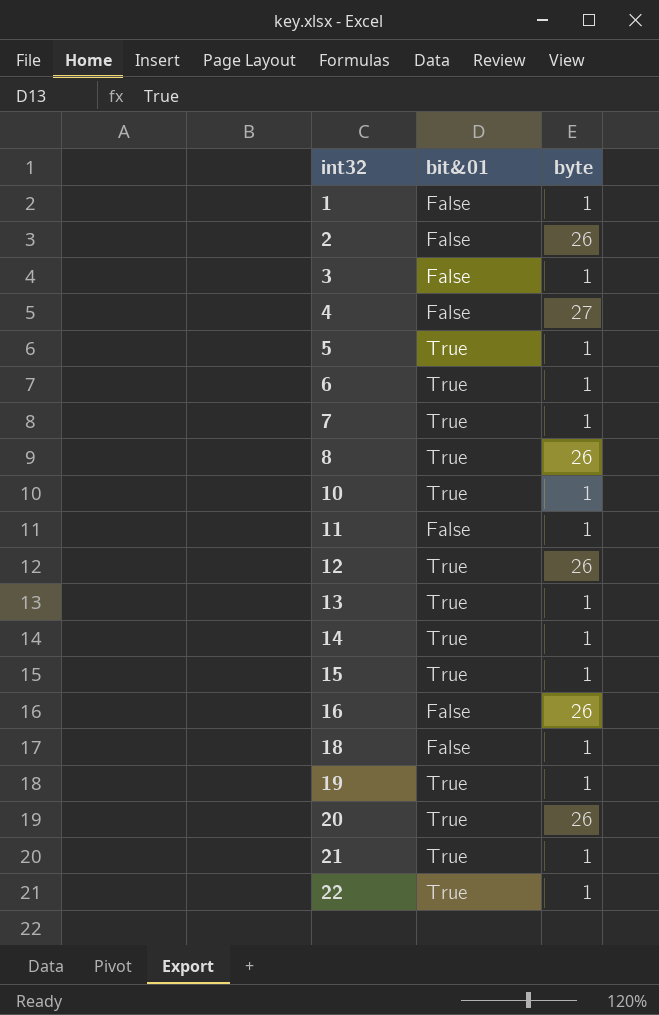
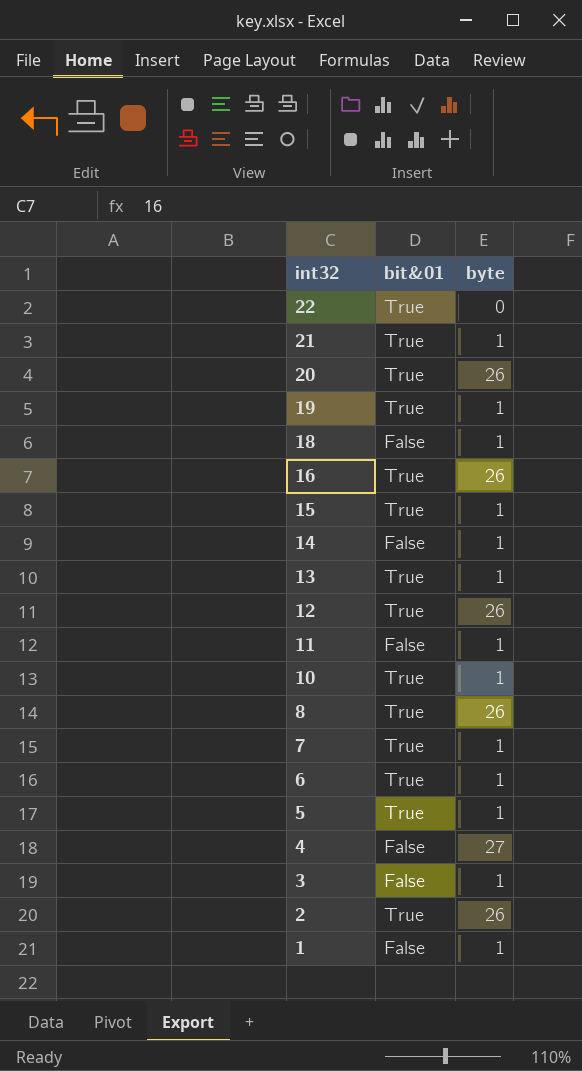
row order: int32 ascending -> int32 descending
22 | byte: 1 -> 0
16 | bit&01: False -> True
14 | bit&01: True -> False
2 | bit&01: False -> True

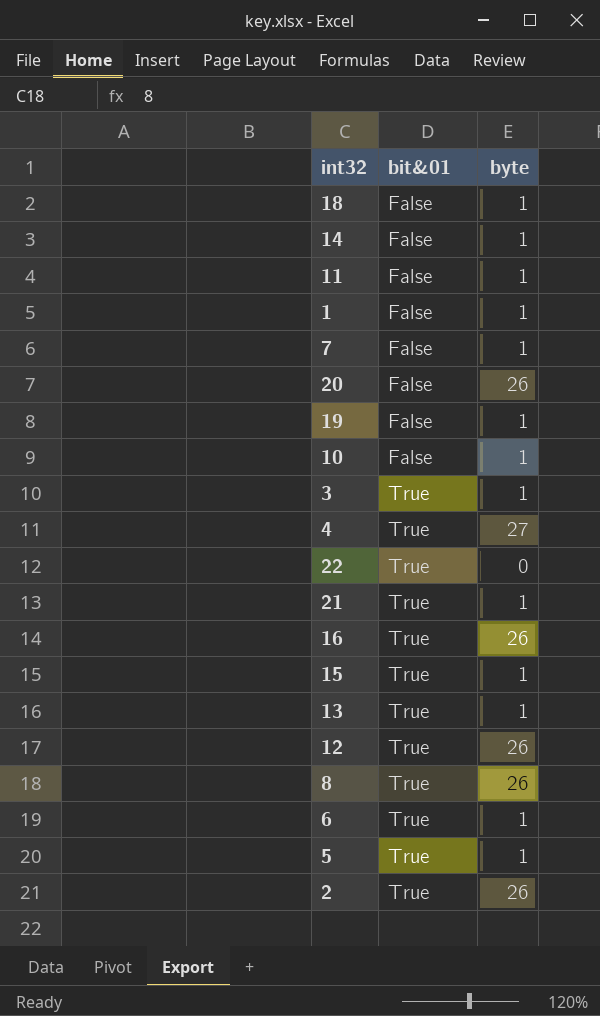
row order: int32 descending -> bit&01 ascending
7 | bit&01: True -> False
20 | bit&01: True -> False
19 | bit&01: True -> False
10 | bit&01: True -> False
3 | bit&01: False -> True
4 | bit&01: False -> True

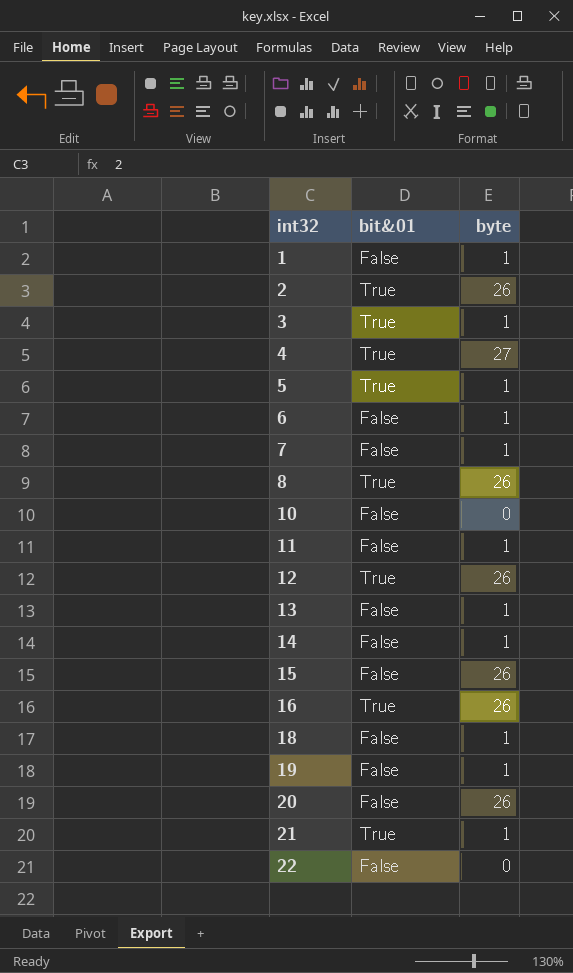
row order: bit&01 ascending -> int32 ascending
6 | bit&01: True -> False
10 | byte: 1 -> 0
13 | bit&01: True -> False
15 | bit&01: True -> False
15 | byte: 1 -> 26
22 | bit&01: True -> False

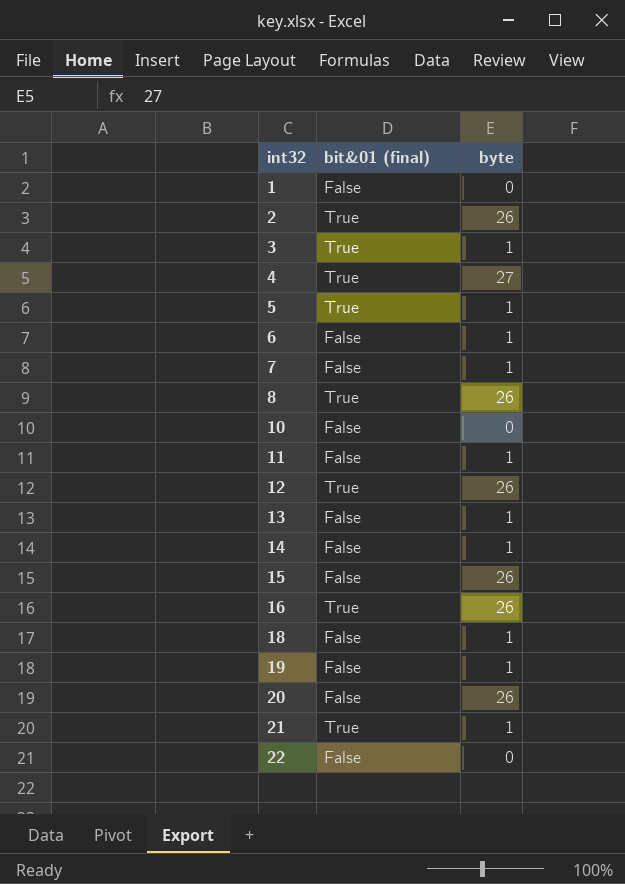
column name: bit&01 -> bit&01 (final)
1 | byte: 1 -> 0

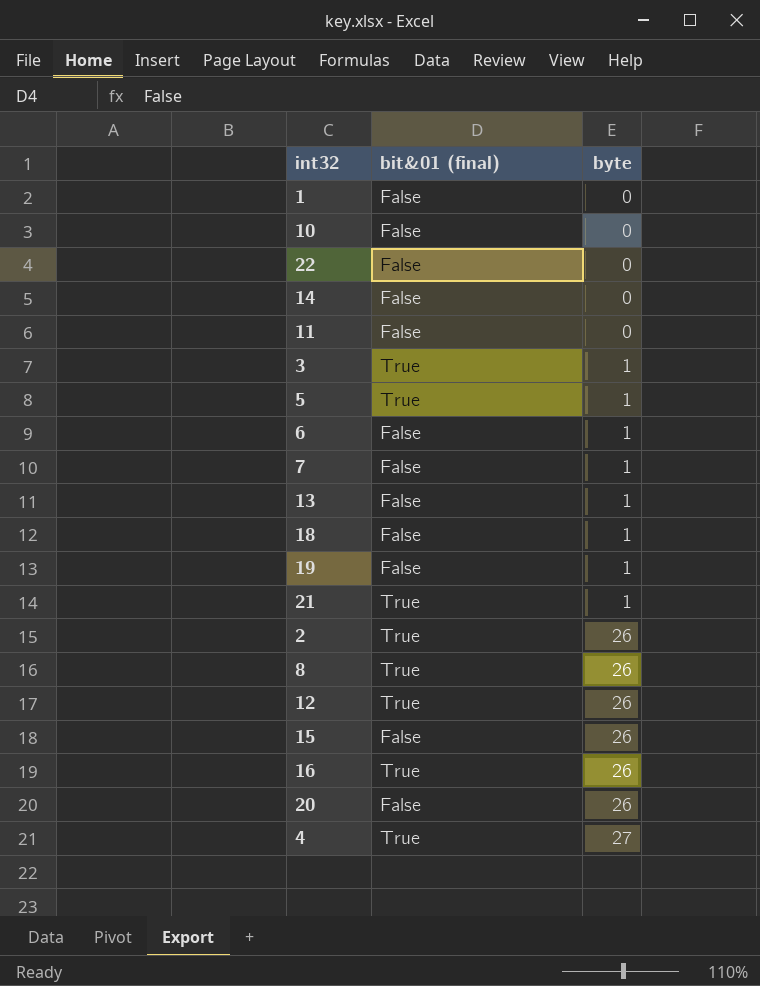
row order: int32 ascending -> byte ascending
14 | byte: 1 -> 0
11 | byte: 1 -> 0

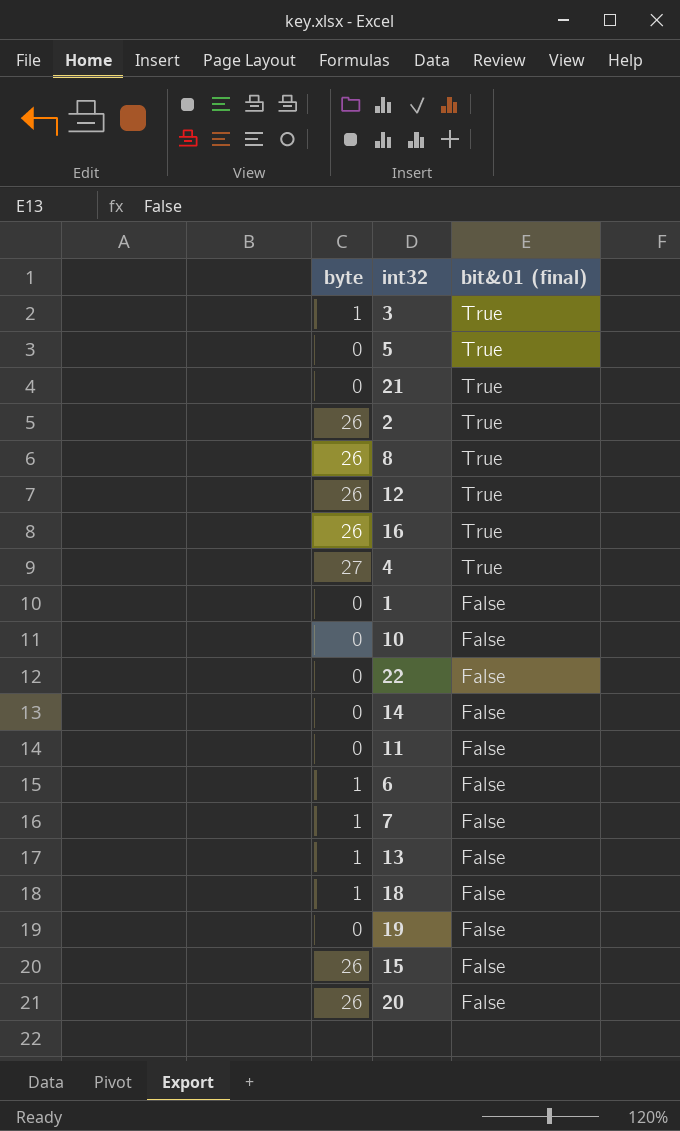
row order: byte ascending -> bit&01 (final) descending
column byte | position: 3 -> 1
5 | byte: 1 -> 0
21 | byte: 1 -> 0
19 | byte: 1 -> 0

